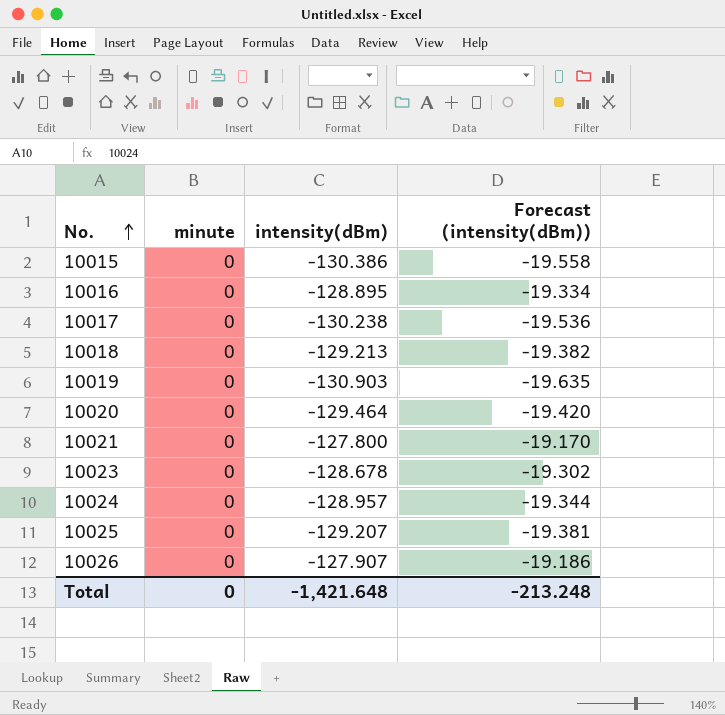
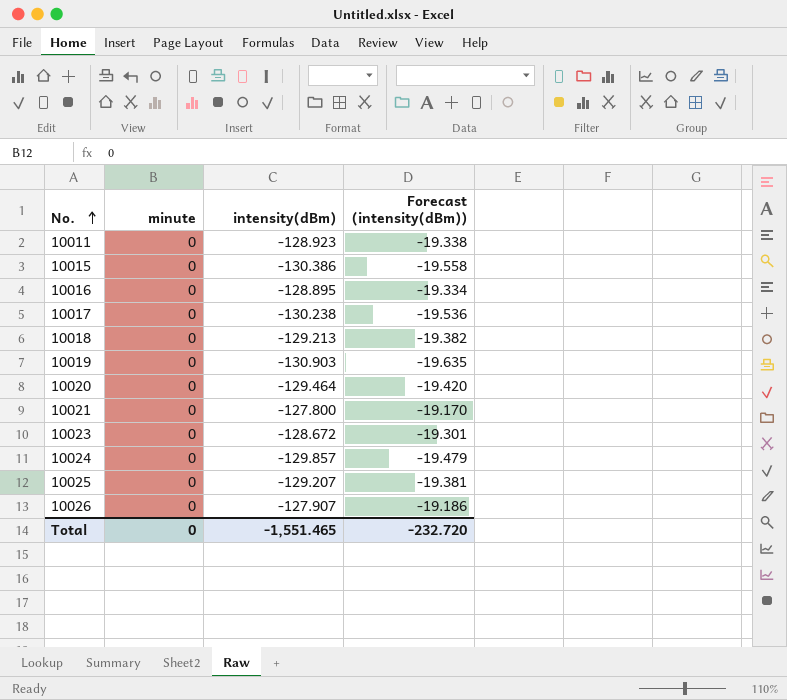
row 10011: none -> 0 | -128.923 | -19.338
10023 | intensity(dBm): -128.678 -> -128.672
10023 | Forecast (intensity(dBm)): -19.302 -> -19.301
10024 | intensity(dBm): -128.957 -> -129.857
10024 | Forecast (intensity(dBm)): -19.344 -> -19.479
Total | intensity(dBm): -1,421.648 -> -1,551.465
Total | Forecast (intensity(dBm)): -213.248 -> -232.720

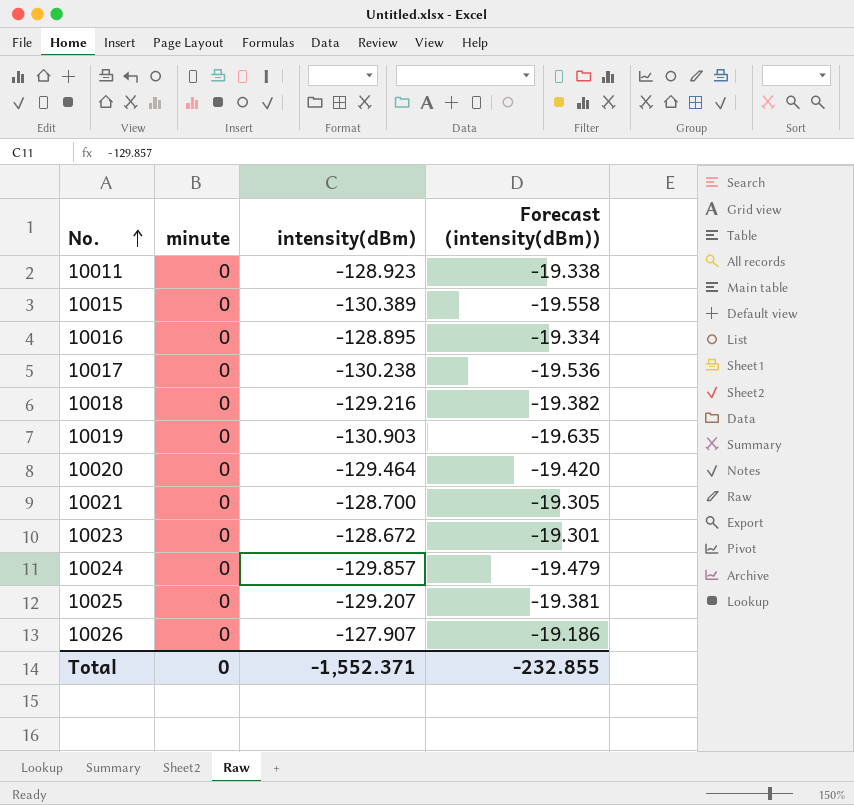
10015 | intensity(dBm): -130.386 -> -130.389
10018 | intensity(dBm): -129.213 -> -129.216
10021 | intensity(dBm): -127.800 -> -128.700
10021 | Forecast (intensity(dBm)): -19.170 -> -19.305
Total | intensity(dBm): -1,551.465 -> -1,552.371
Total | Forecast (intensity(dBm)): -232.720 -> -232.855

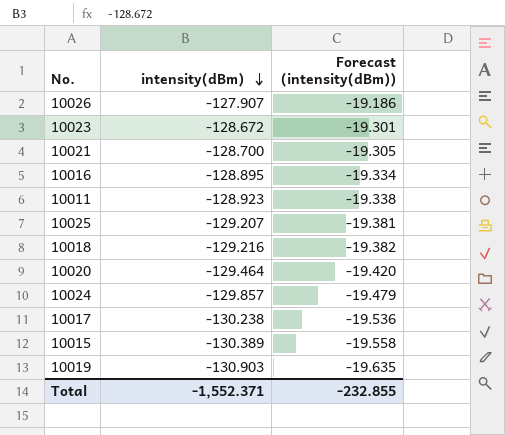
row order: No. ascending -> intensity(dBm) descending
column minute | position: 2 -> none

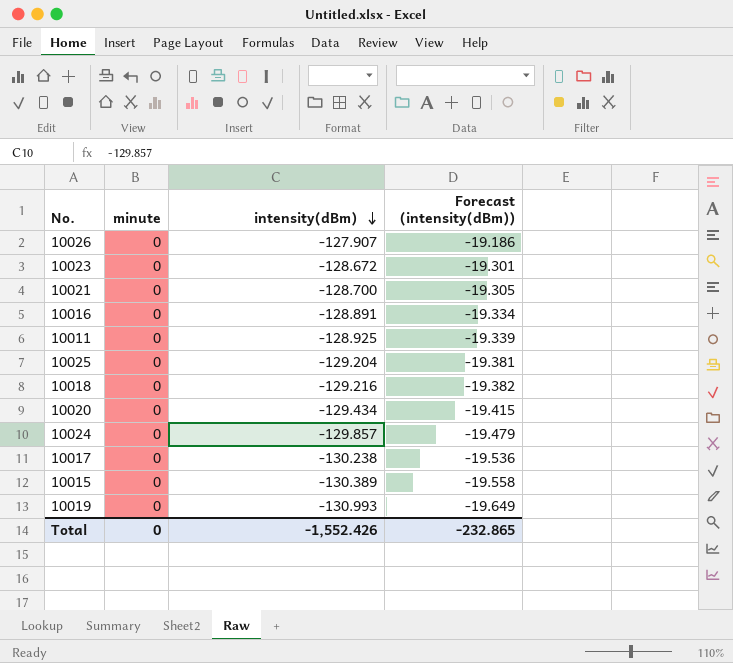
column minute | position: none -> 2
10016 | intensity(dBm): -128.895 -> -128.891
10011 | intensity(dBm): -128.923 -> -128.925
10011 | Forecast (intensity(dBm)): -19.338 -> -19.339
10025 | intensity(dBm): -129.207 -> -129.204
10020 | intensity(dBm): -129.464 -> -129.434
10020 | Forecast (intensity(dBm)): -19.420 -> -19.415
10019 | intensity(dBm): -130.903 -> -130.993
10019 | Forecast (intensity(dBm)): -19.635 -> -19.649
Total | intensity(dBm): -1,552.371 -> -1,552.426
Total | Forecast (intensity(dBm)): -232.855 -> -232.865

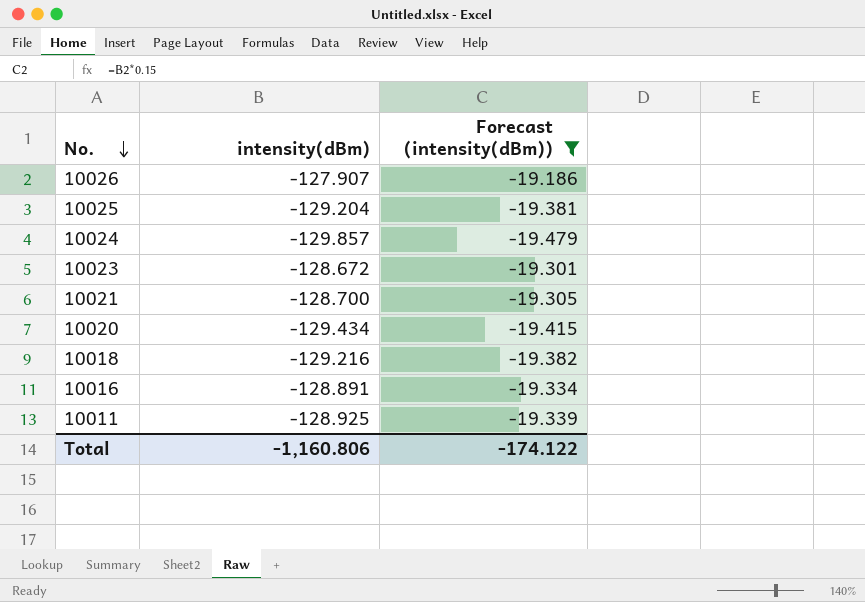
filter: none -> Forecast (intensity(dBm)) >= -19.479
row order: intensity(dBm) descending -> No. descending
column minute | position: 2 -> none
Total | intensity(dBm): -1,552.426 -> -1,160.806
Total | Forecast (intensity(dBm)): -232.865 -> -174.122

